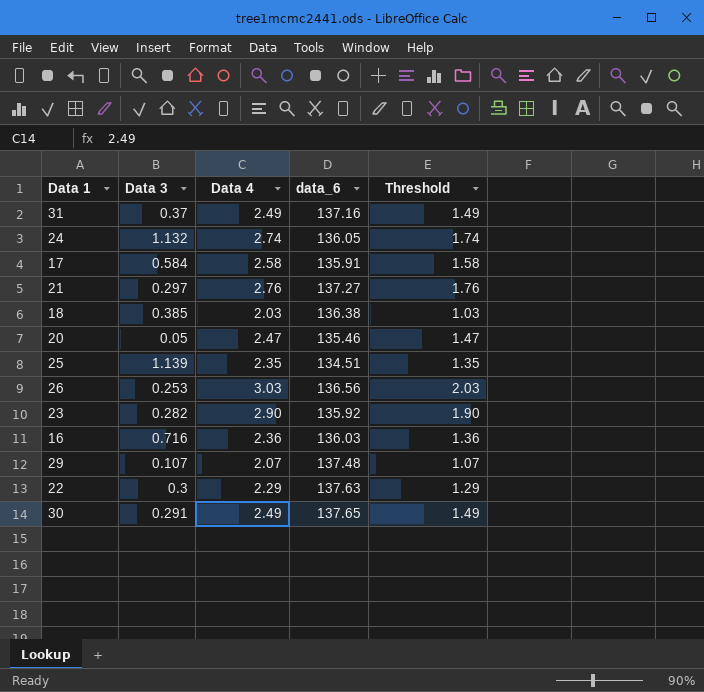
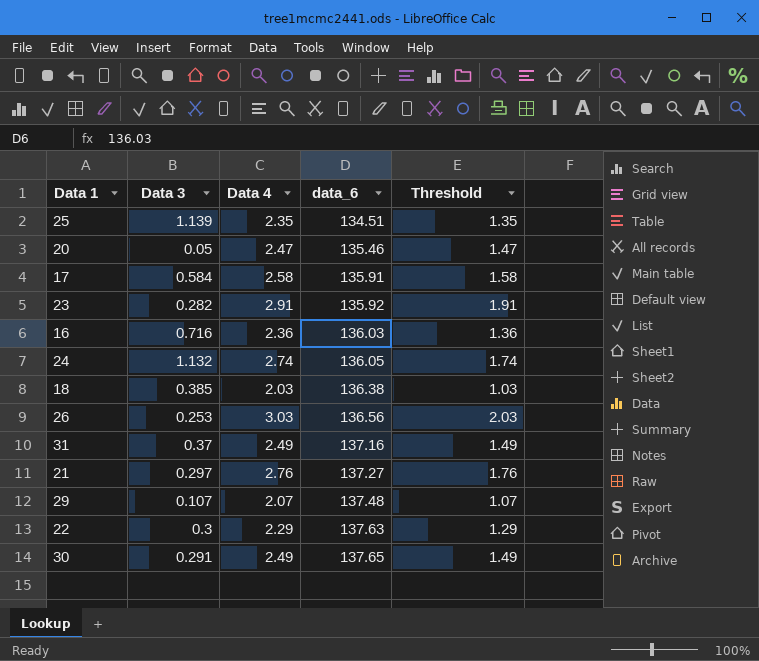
row order: none -> data_6 ascending
23 | Data 4: 2.90 -> 2.91
23 | Threshold: 1.90 -> 1.91

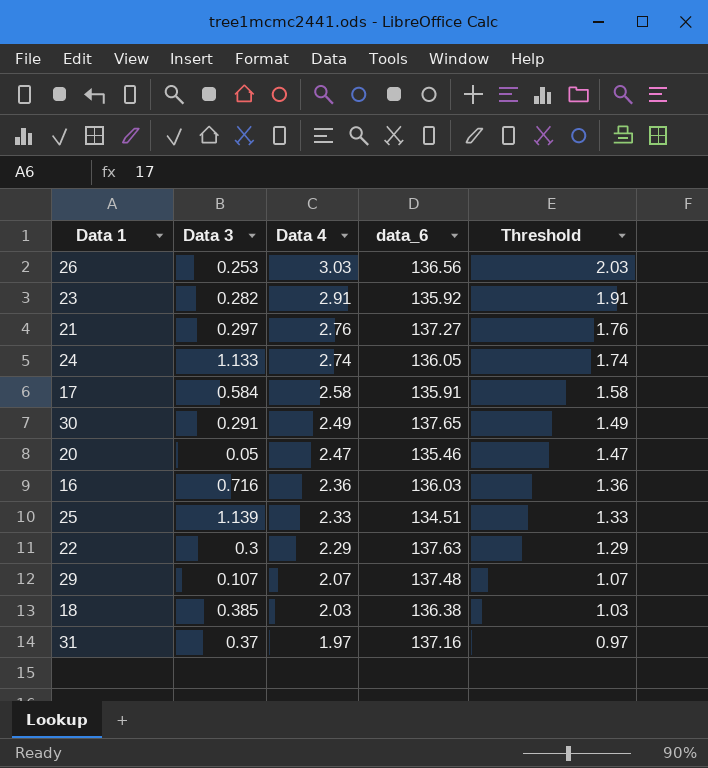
row order: data_6 ascending -> Data 4 descending
24 | Data 3: 1.132 -> 1.133
25 | Data 4: 2.35 -> 2.33
25 | Threshold: 1.35 -> 1.33
31 | Data 4: 2.49 -> 1.97
31 | Threshold: 1.49 -> 0.97

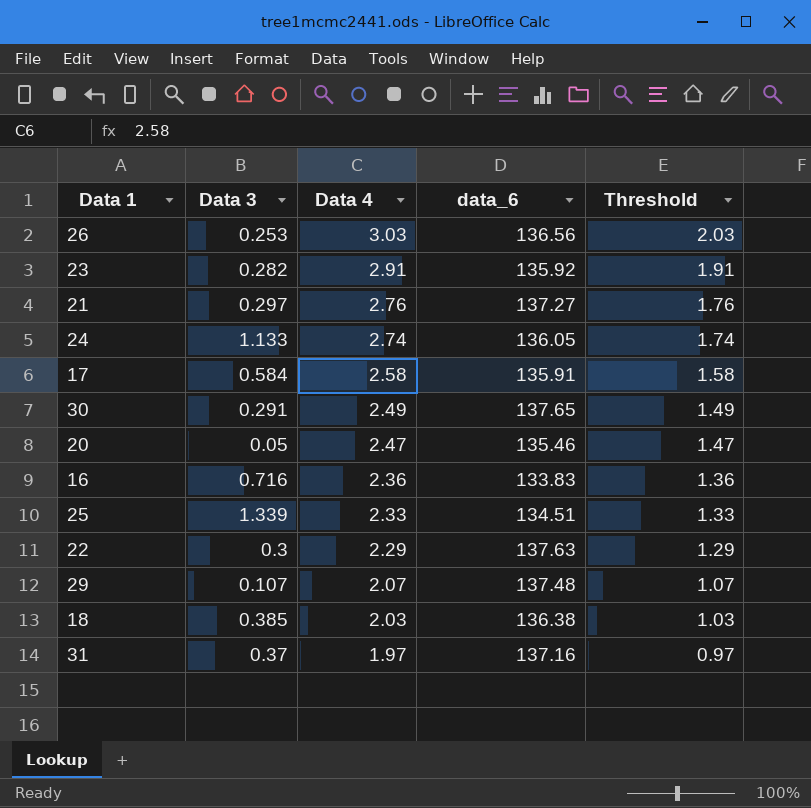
16 | data_6: 136.03 -> 133.83
25 | Data 3: 1.139 -> 1.339

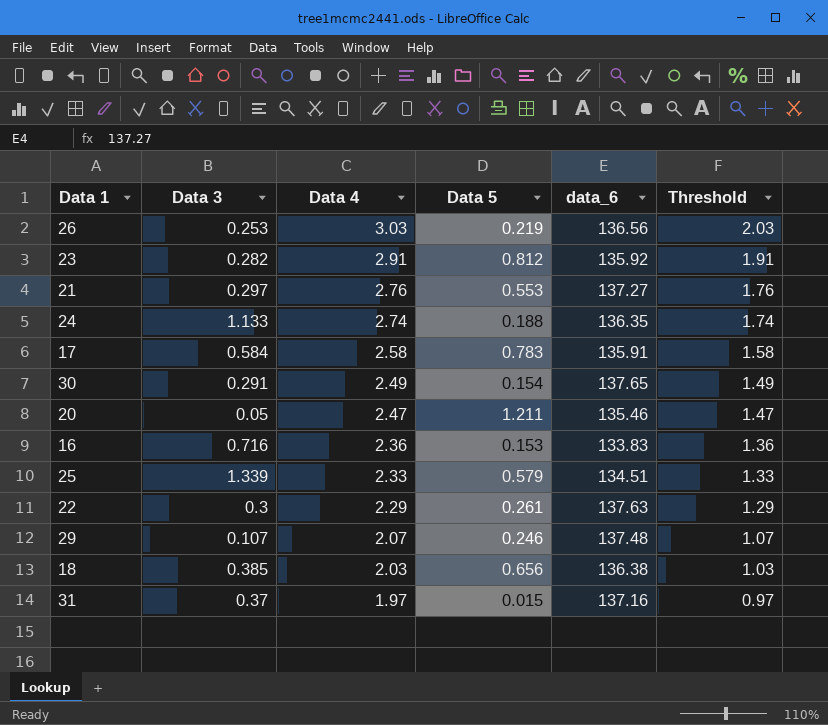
column Data 5 | position: none -> 4
24 | data_6: 136.05 -> 136.35

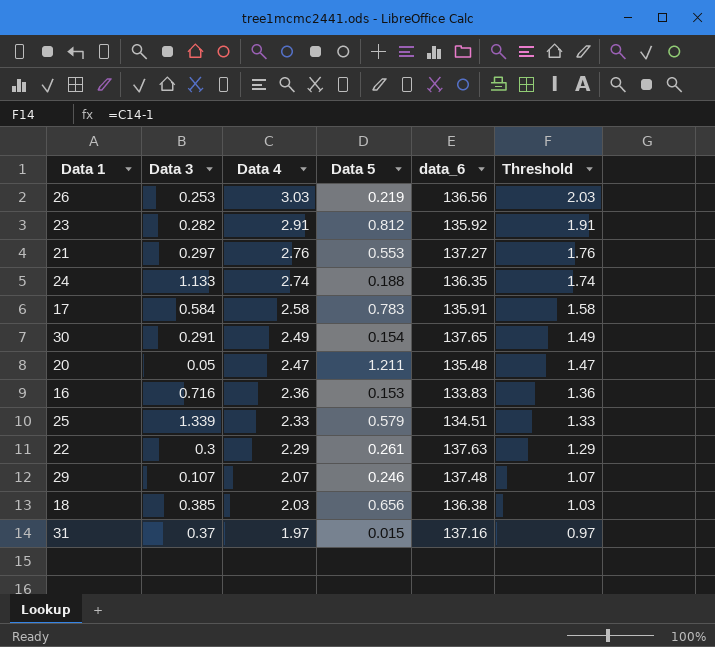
20 | data_6: 135.46 -> 135.48

